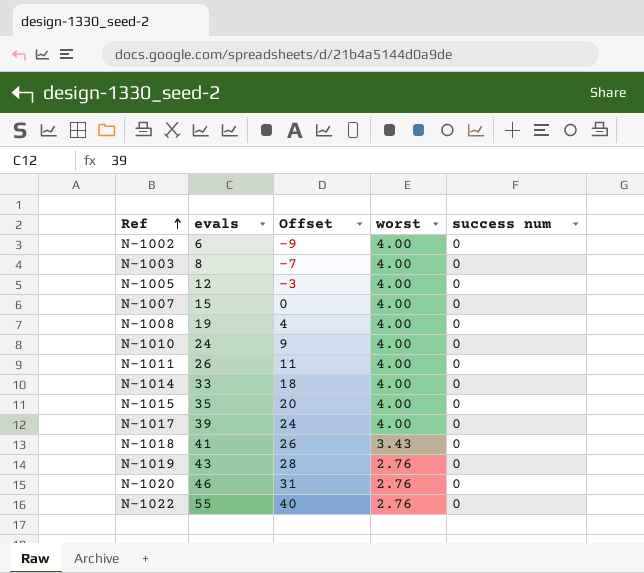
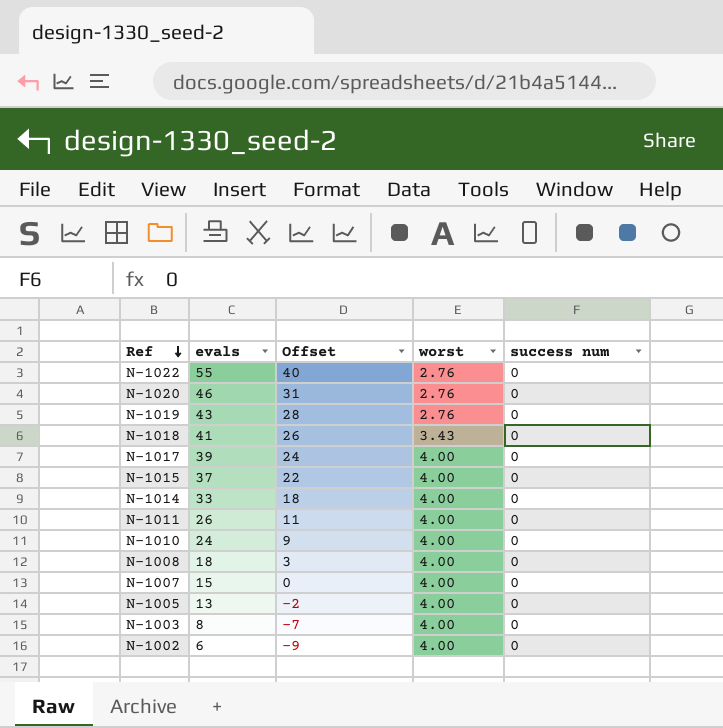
row order: Ref ascending -> Ref descending
N-1015 | evals: 35 -> 37
N-1015 | Offset: 20 -> 22
N-1008 | evals: 19 -> 18
N-1008 | Offset: 4 -> 3
N-1005 | evals: 12 -> 13
N-1005 | Offset: -3 -> -2

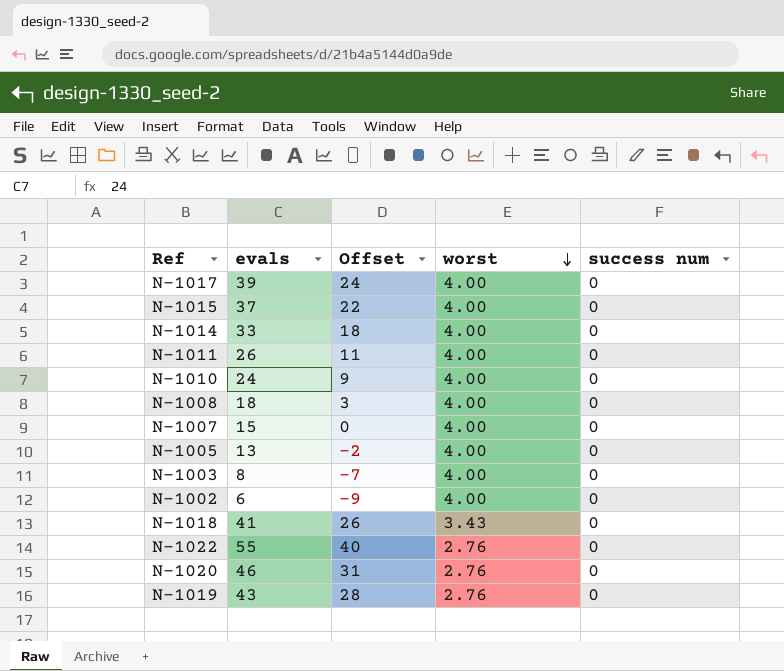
row order: Ref descending -> worst descending

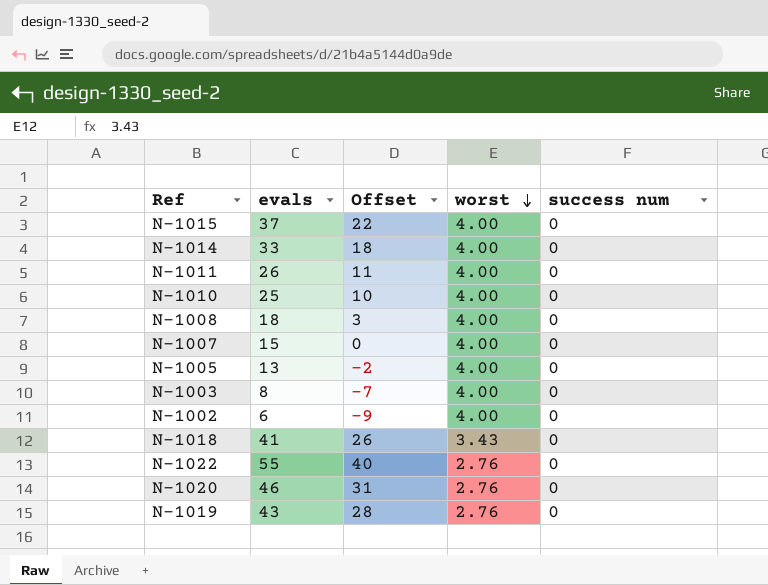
row N-1017: 39 | 24 | 4.00 | 0 -> none
N-1010 | evals: 24 -> 25
N-1010 | Offset: 9 -> 10

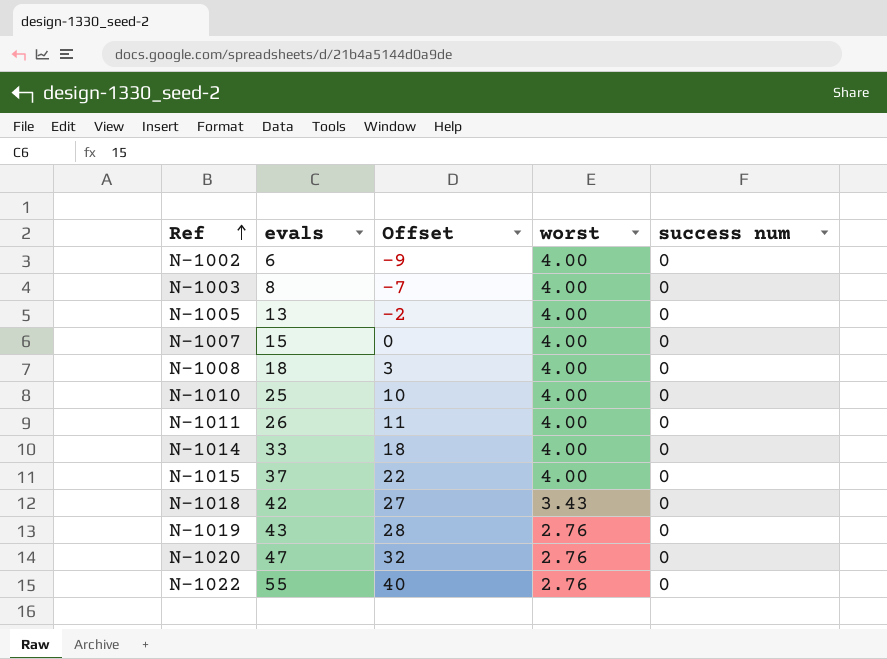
row order: worst descending -> Ref ascending
N-1018 | evals: 41 -> 42
N-1018 | Offset: 26 -> 27
N-1020 | evals: 46 -> 47
N-1020 | Offset: 31 -> 32

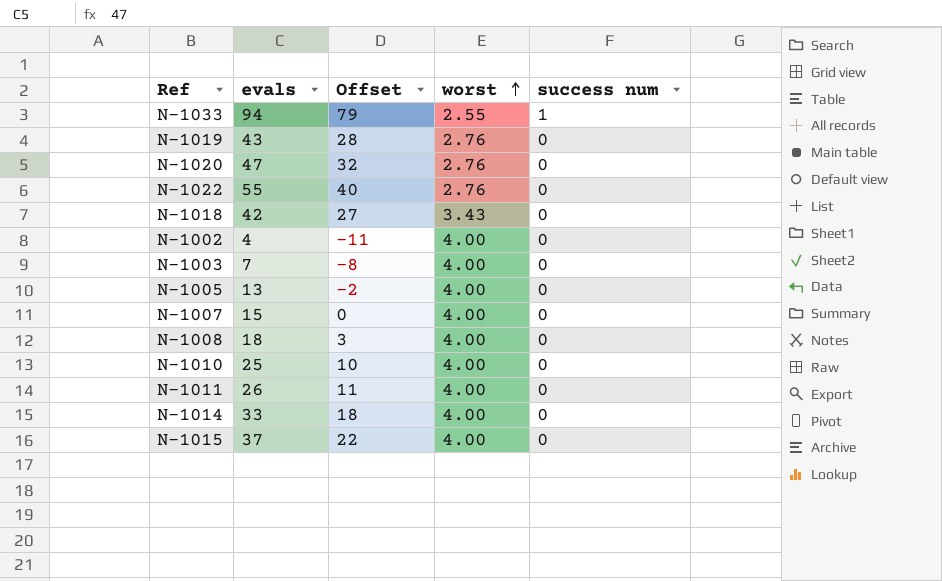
row order: Ref ascending -> worst ascending
row N-1033: none -> 94 | 79 | 2.55 | 1
N-1002 | evals: 6 -> 4
N-1002 | Offset: -9 -> -11
N-1003 | evals: 8 -> 7
N-1003 | Offset: -7 -> -8

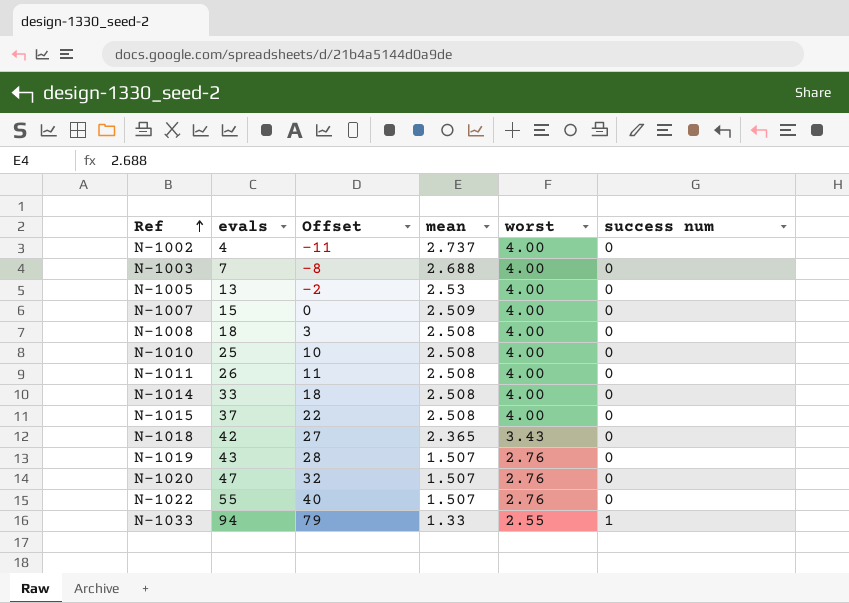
row order: worst ascending -> Ref ascending
column mean | position: none -> 4

